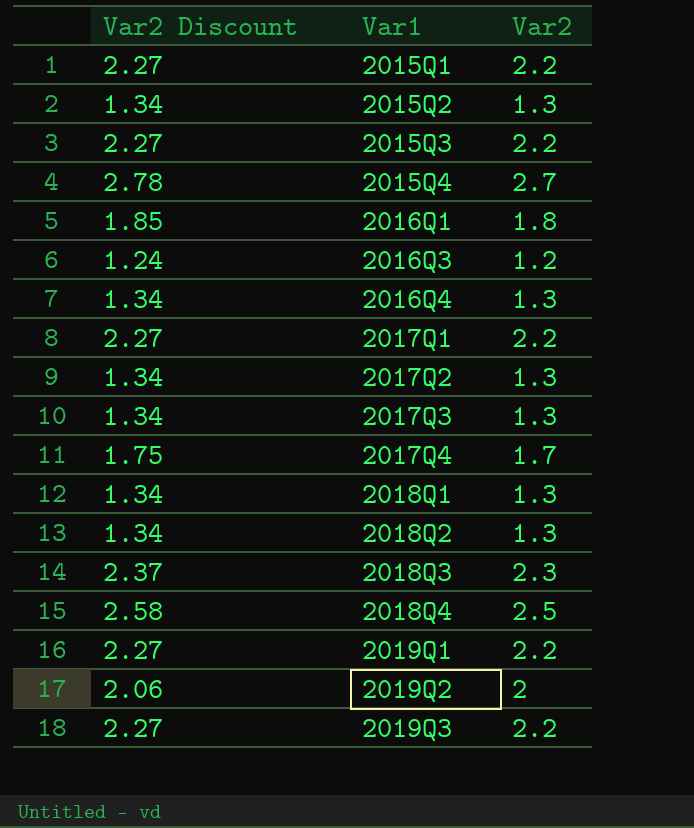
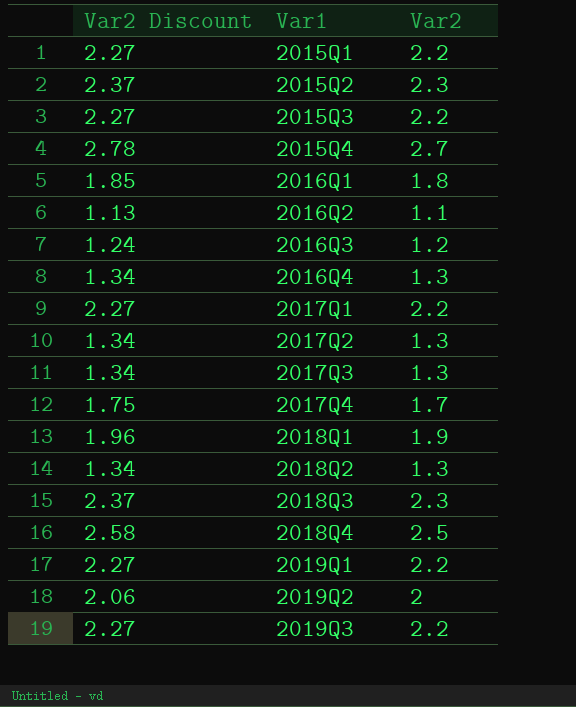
2015Q2 | Var2 Discount: 1.34 -> 2.37
2015Q2 | Var2: 1.3 -> 2.3
row 2016Q2: none -> 1.13 | 1.1
2018Q1 | Var2 Discount: 1.34 -> 1.96
2018Q1 | Var2: 1.3 -> 1.9

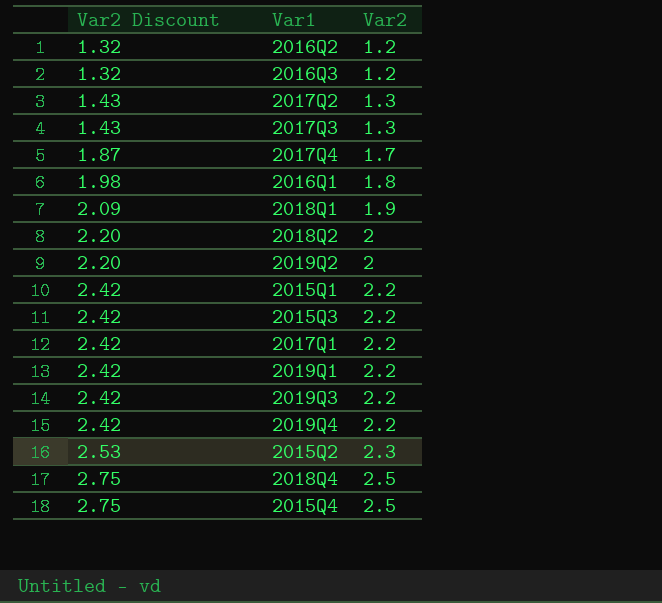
row order: Var1 ascending -> Var2 Discount ascending
column Var2 Discount | formula: [Var2] * 1.03 -> [Var2] * 1.1
row 2016Q4: 1.34 | 1.3 -> none
row 2018Q3: 2.37 | 2.3 -> none
2016Q2 | Var2: 1.1 -> 1.2
2018Q2 | Var2: 1.3 -> 2
row 2019Q4: none -> 2.42 | 2.2
2015Q4 | Var2: 2.7 -> 2.5

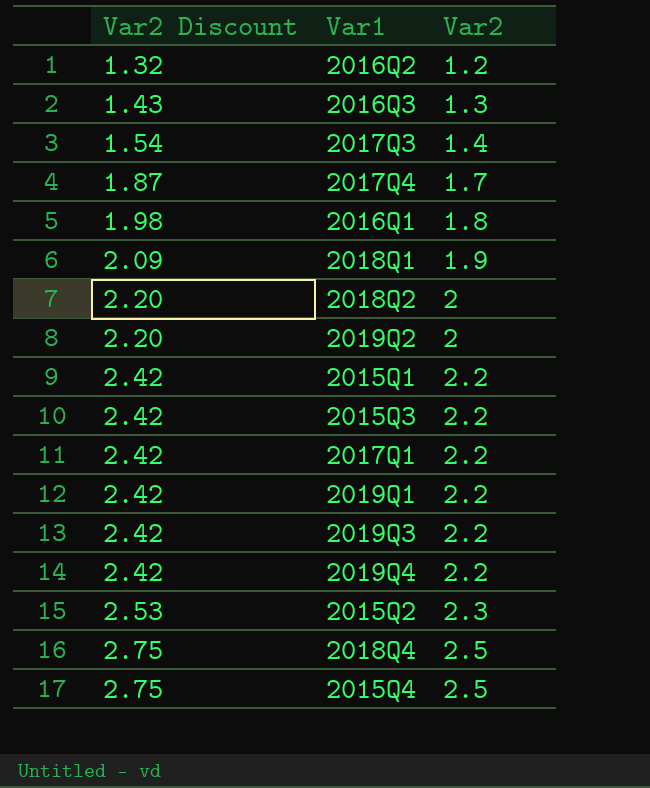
row 2017Q2: 1.43 | 1.3 -> none
2016Q3 | Var2 Discount: 1.32 -> 1.43
2016Q3 | Var2: 1.2 -> 1.3
2017Q3 | Var2 Discount: 1.43 -> 1.54
2017Q3 | Var2: 1.3 -> 1.4

